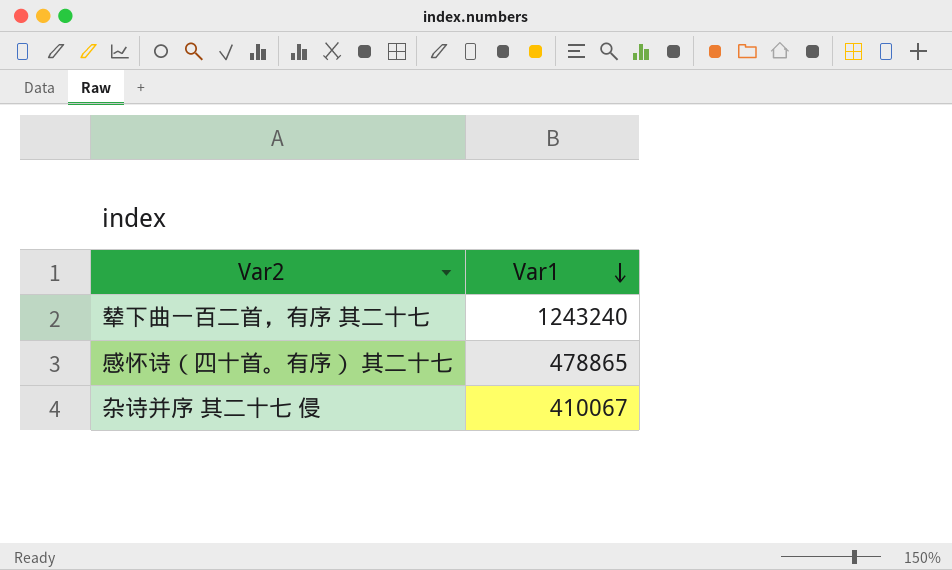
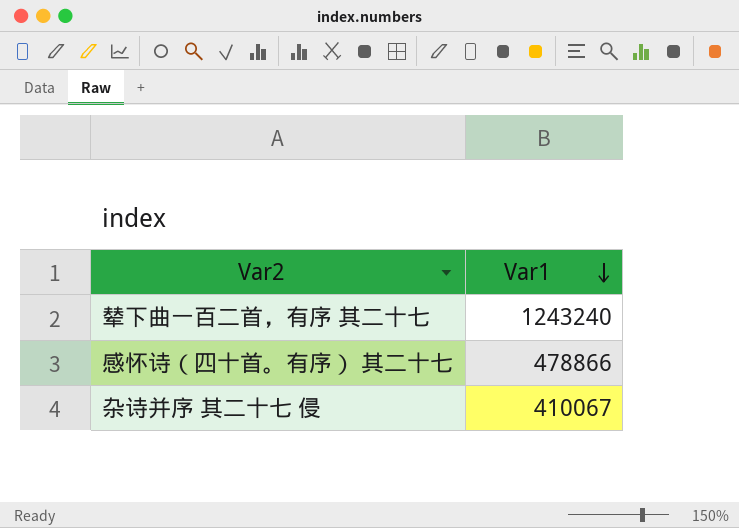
感怀诗（四十首。有序） 其二十七 | Var1: 478865 -> 478866

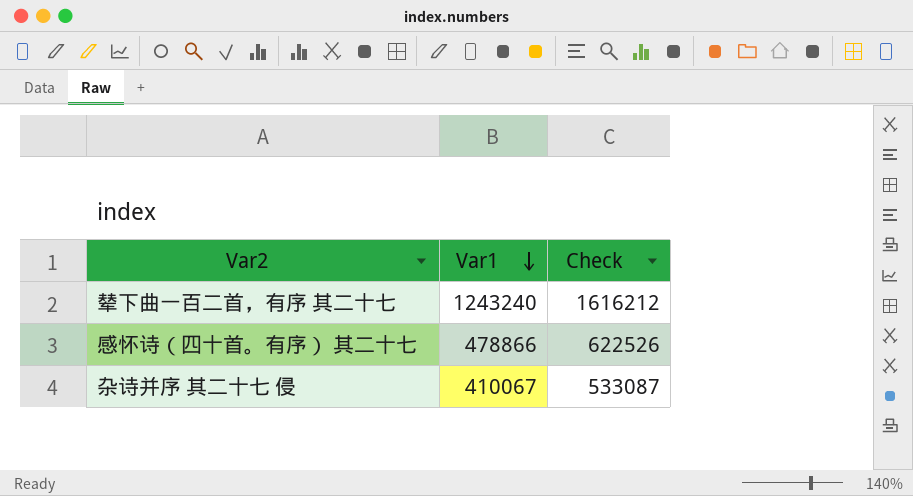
column Check | formula: none -> [Var1] * 1.3

